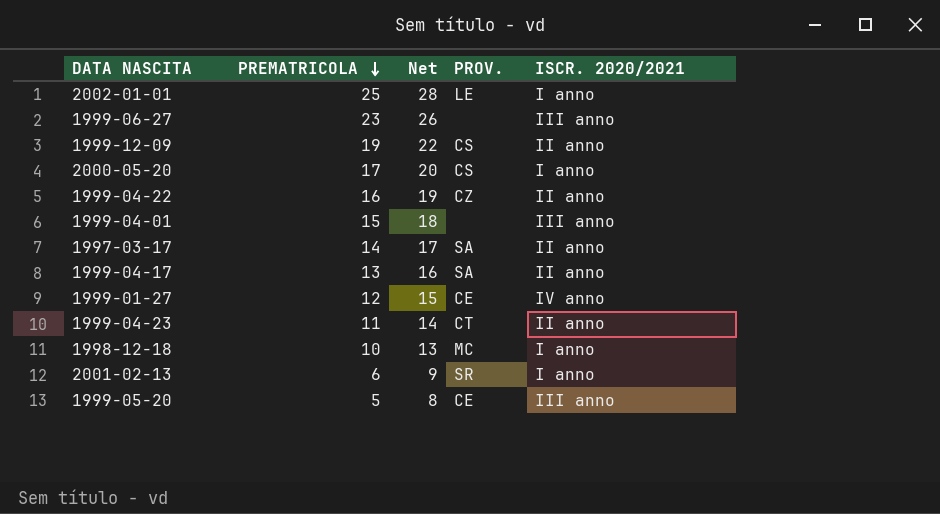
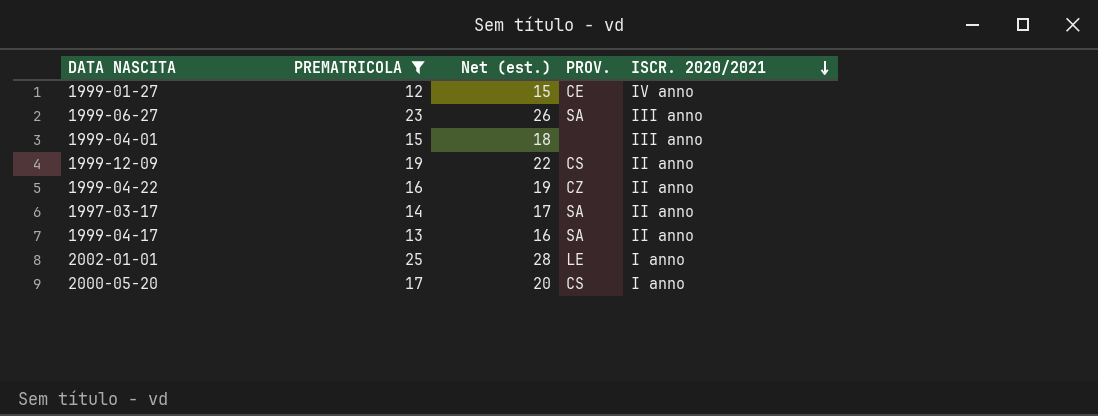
filter: none -> PREMATRICOLA >= 12
row order: PREMATRICOLA descending -> ISCR. 2020/2021 descending
column name: Net -> Net (est.)
1999-06-27 | PROV.: none -> SA

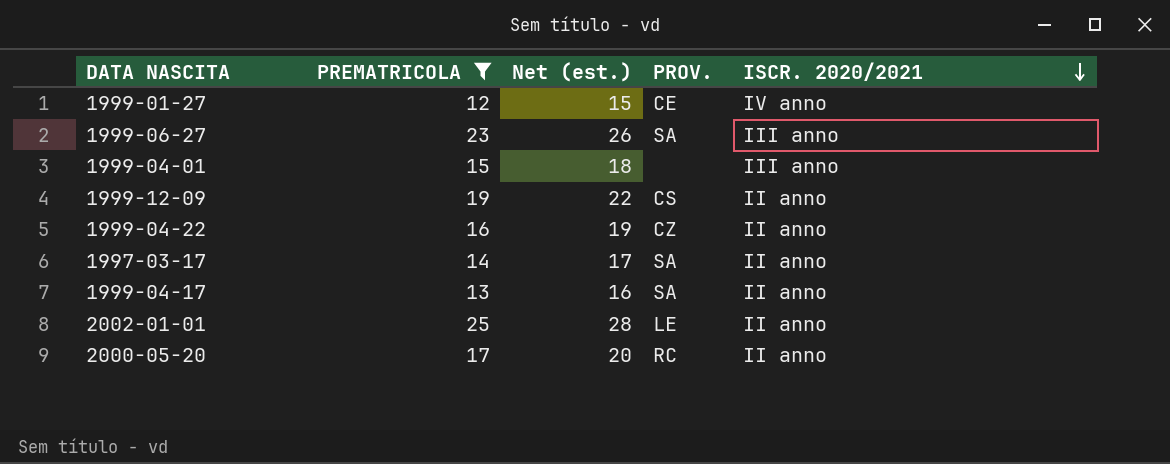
2002-01-01 | ISCR. 2020/2021: I anno -> II anno
2000-05-20 | PROV.: CS -> RC
2000-05-20 | ISCR. 2020/2021: I anno -> II anno

